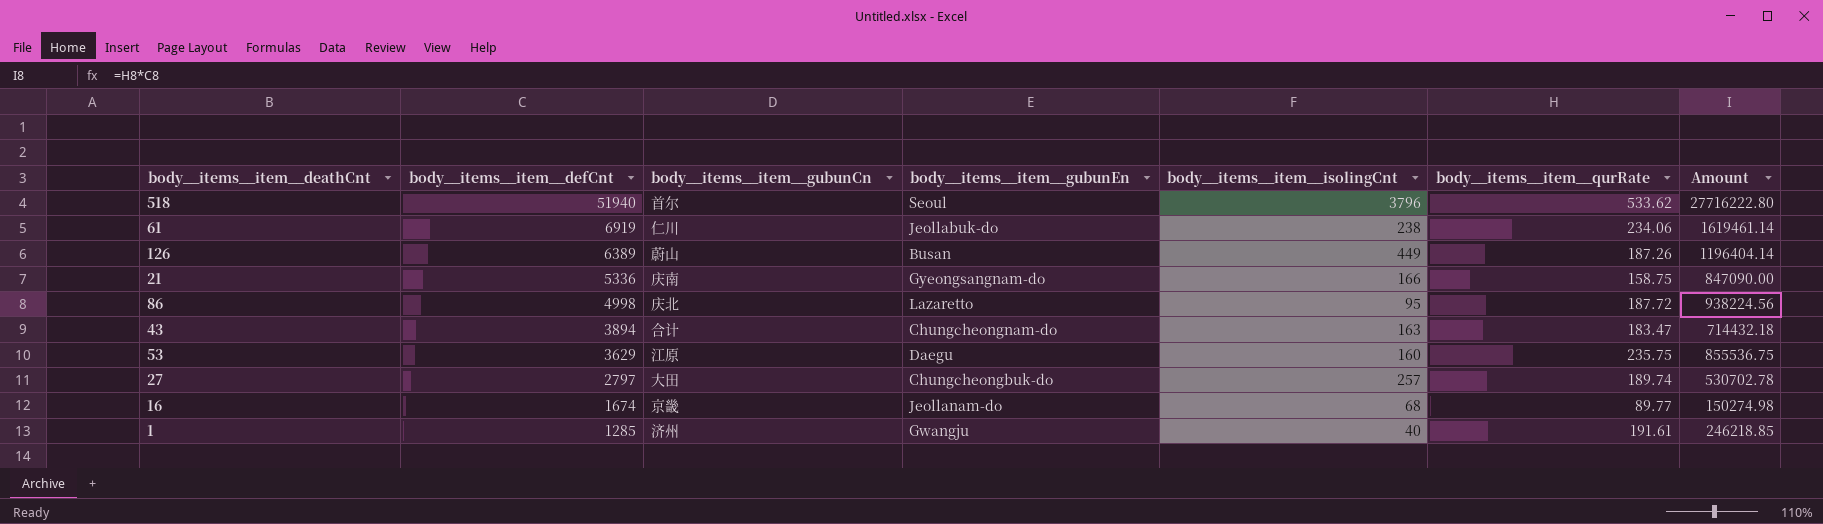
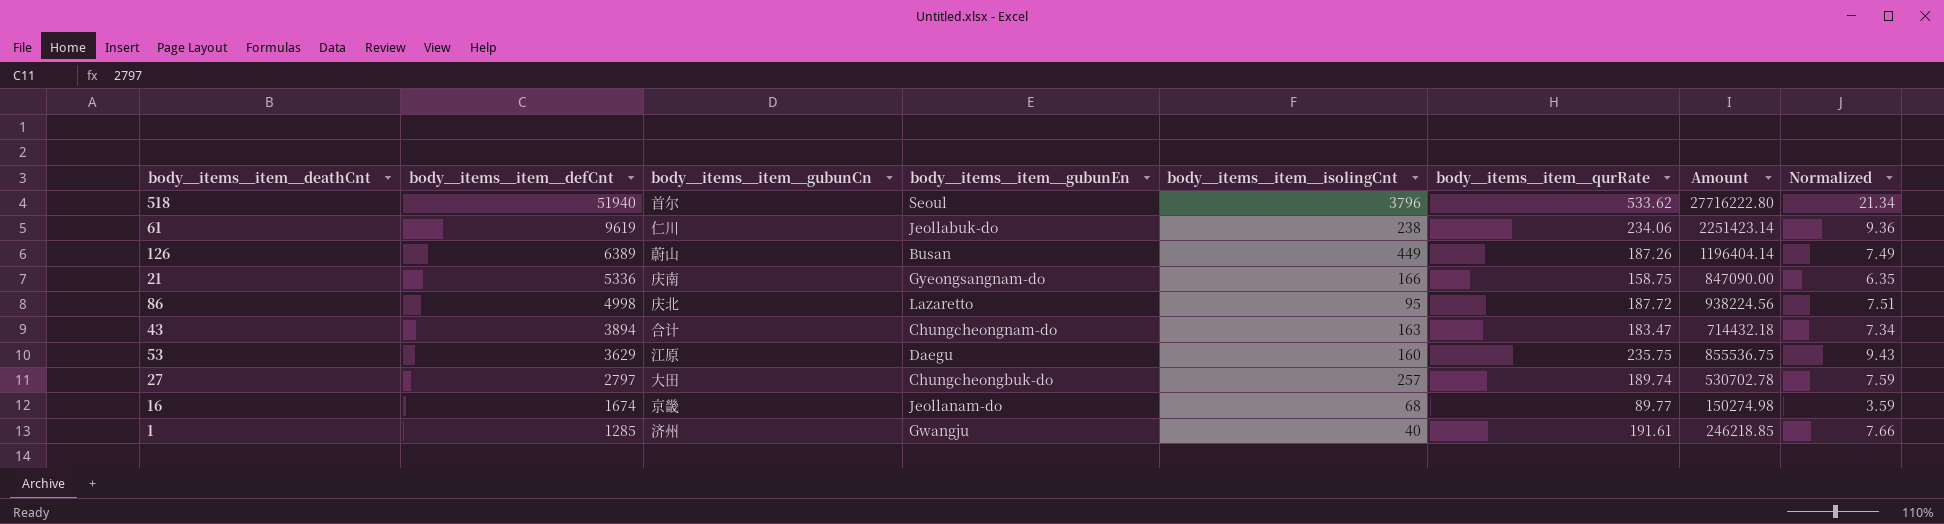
column Normalized | formula: none -> [body__items__item__qurRate] * 0.04
61 | body__items__item__defCnt: 6919 -> 9619
61 | Amount: 1619461.14 -> 2251423.14

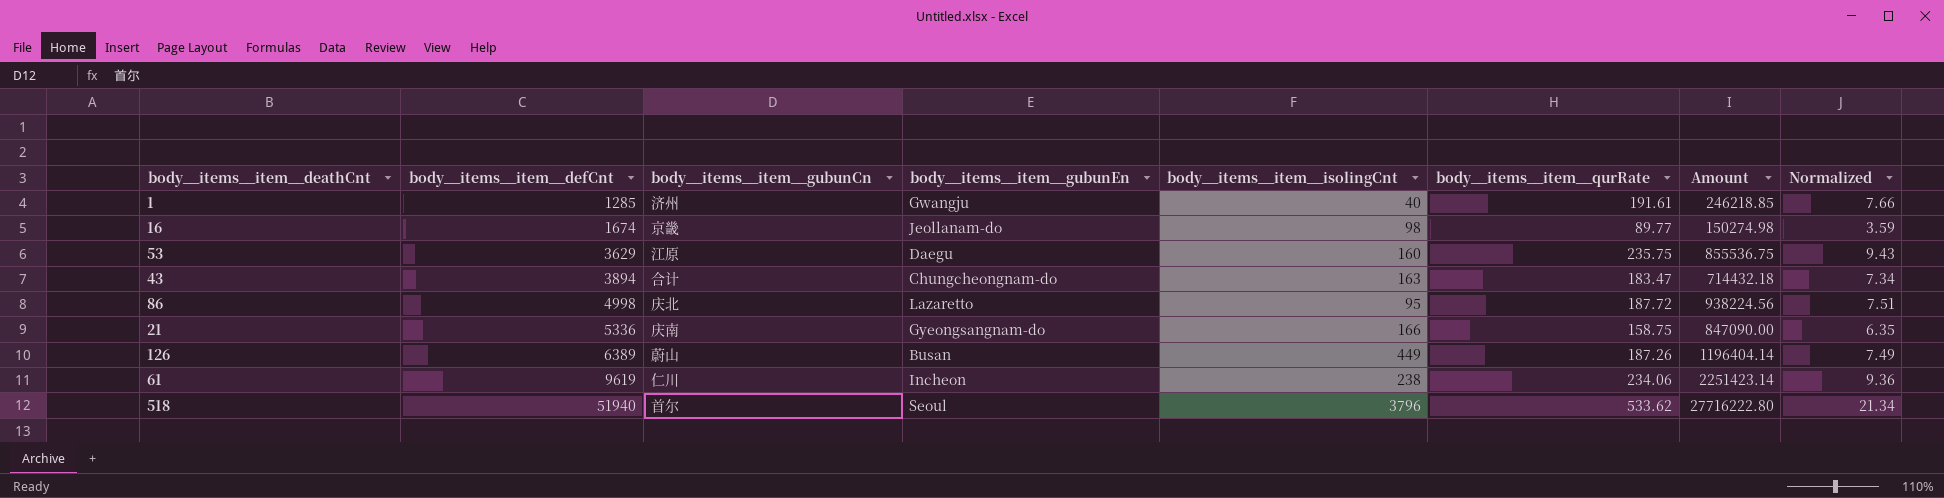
row order: body__items__item__defCnt descending -> body__items__item__defCnt ascending
row 27: 2797 | 大田 | Chungcheongbuk-do | 257 | 189.74 | 530702.78 | 7.59 -> none
16 | body__items__item__isolingCnt: 68 -> 98
61 | body__items__item__gubunEn: Jeollabuk-do -> Incheon

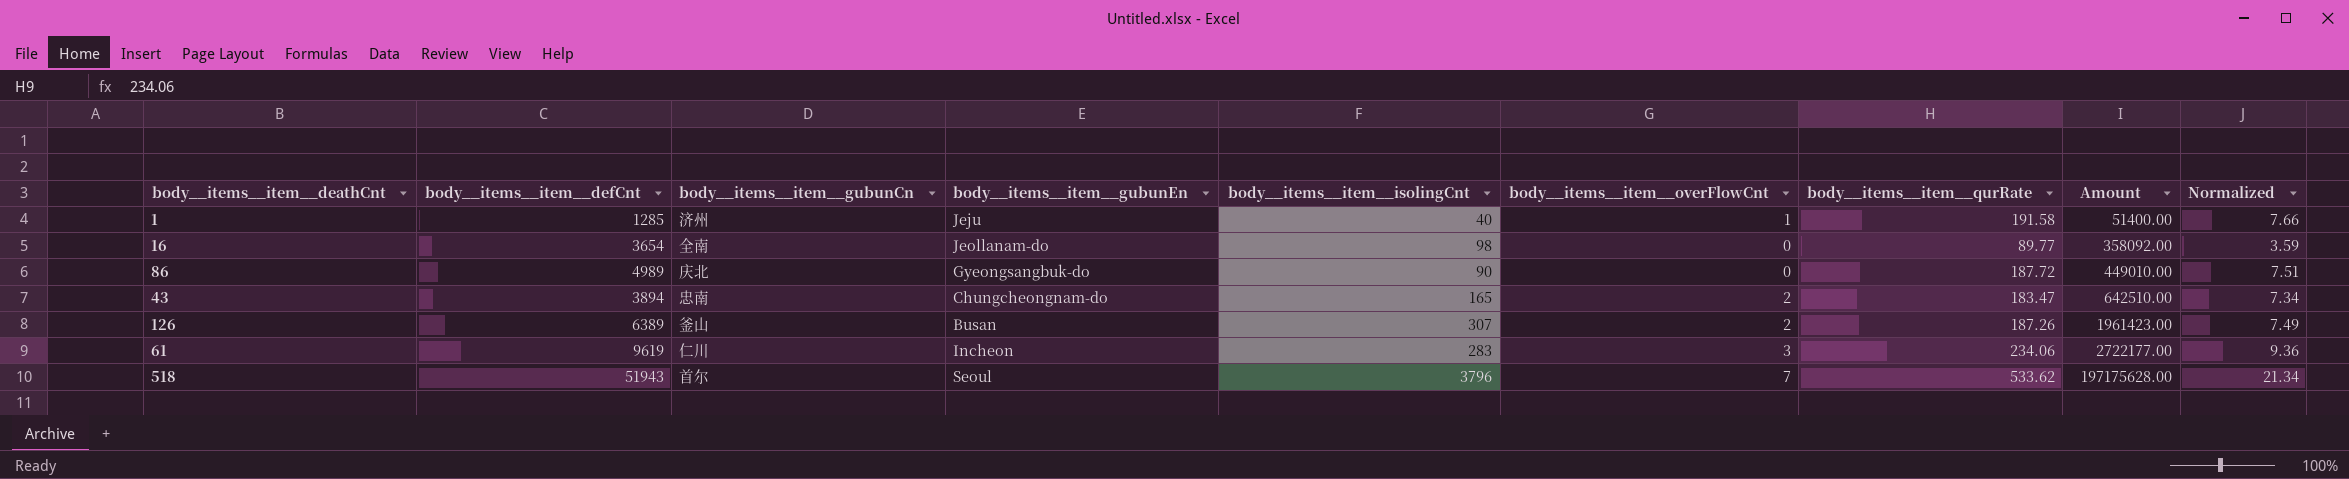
row order: body__items__item__defCnt ascending -> Amount ascending
column body__items__item__overFlowCnt | position: none -> 6
column Amount | formula: [body__items__item__defCnt] * [body__items__item__qurRate] -> [body__items__item__defCnt] * [body__items__item__isolingCnt]
row 53: 3629 | 江原 | Daegu | 160 | 235.75 | 855536.75 | 9.43 -> none
row 21: 5336 | 庆南 | Gyeongsangnam-do | 166 | 158.75 | 847090.00 | 6.35 -> none
1 | body__items__item__gubunEn: Gwangju -> Jeju
1 | body__items__item__qurRate: 191.61 -> 191.58
16 | body__items__item__defCnt: 1674 -> 3654
16 | body__items__item__gubunCn: 京畿 -> 全南
86 | body__items__item__defCnt: 4998 -> 4989
86 | body__items__item__gubunEn: Lazaretto -> Gyeongsangbuk-do
86 | body__items__item__isolingCnt: 95 -> 90
43 | body__items__item__gubunCn: 合计 -> 忠南
43 | body__items__item__isolingCnt: 163 -> 165
126 | body__items__item__gubunCn: 蔚山 -> 釜山
126 | body__items__item__isolingCnt: 449 -> 307
61 | body__items__item__isolingCnt: 238 -> 283
518 | body__items__item__defCnt: 51940 -> 51943

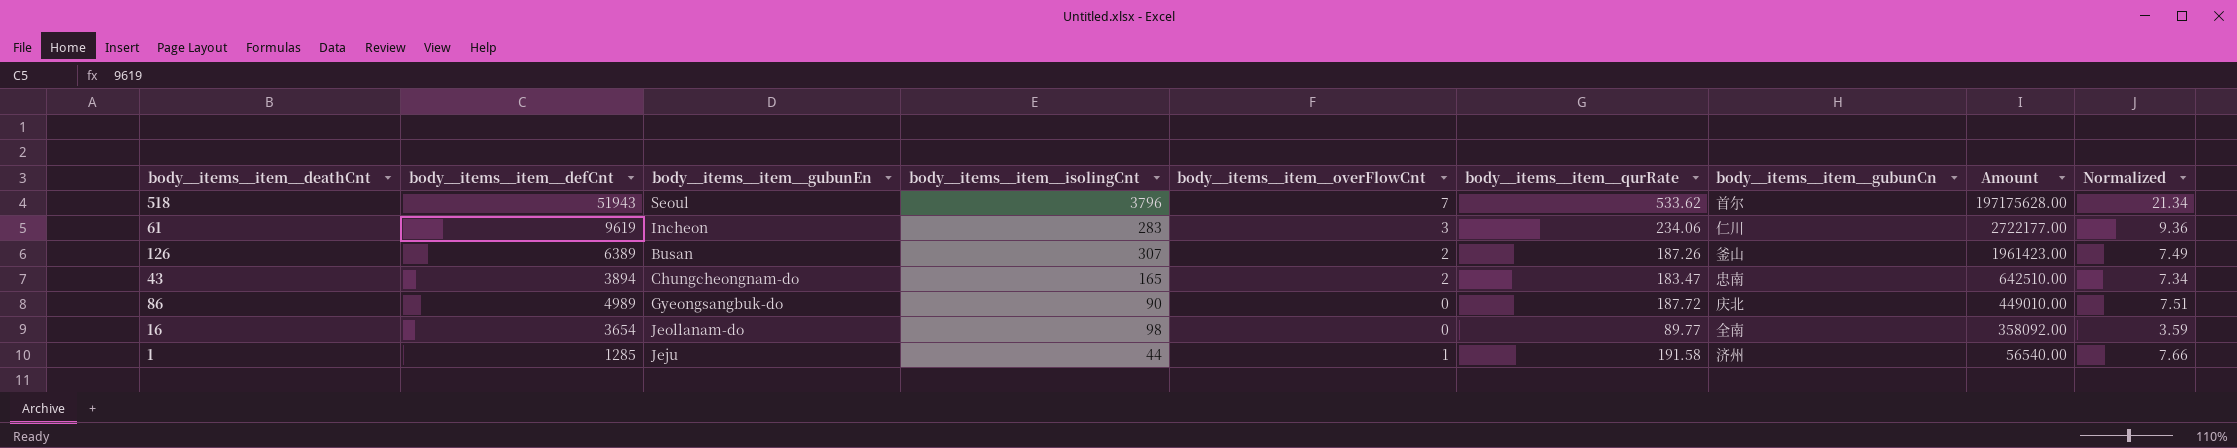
row order: Amount ascending -> Amount descending
column body__items__item__gubunCn | position: 3 -> 7
1 | body__items__item__isolingCnt: 40 -> 44
1 | Amount: 51400.00 -> 56540.00

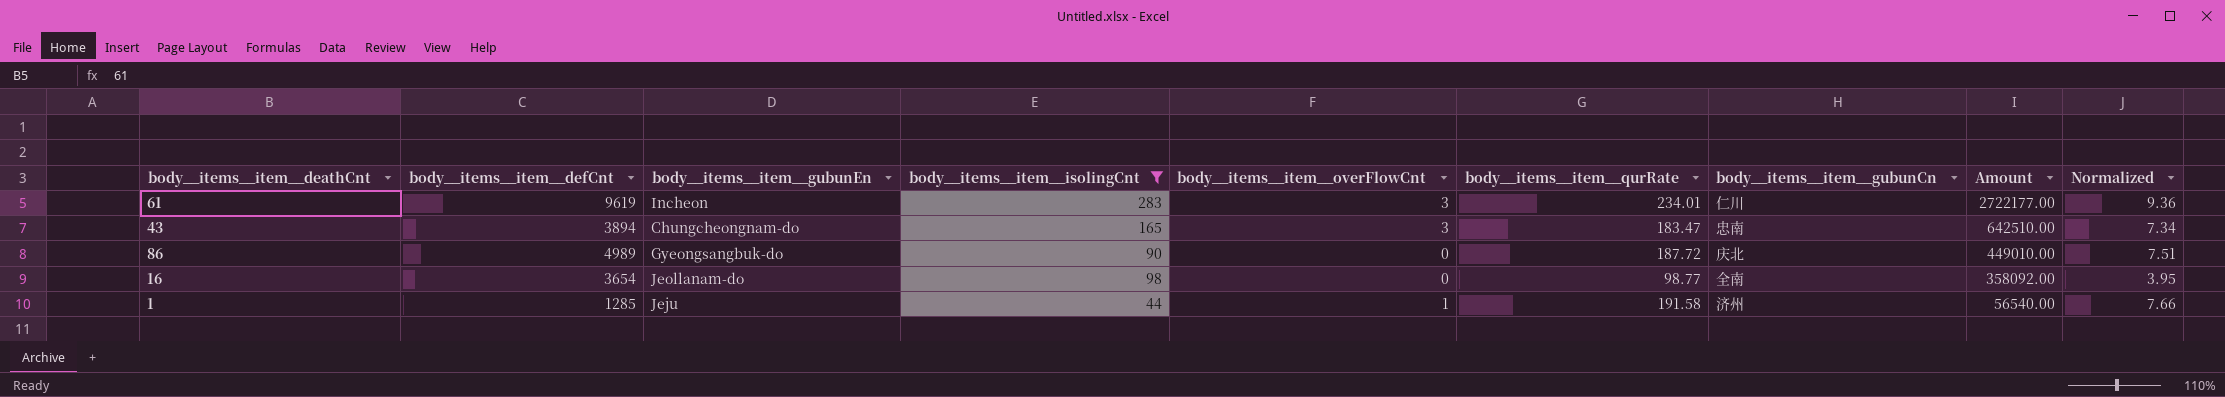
filter: none -> body__items__item__isolingCnt <= 283
61 | body__items__item__qurRate: 234.06 -> 234.01
43 | body__items__item__overFlowCnt: 2 -> 3
16 | body__items__item__qurRate: 89.77 -> 98.77
16 | Normalized: 3.59 -> 3.95

